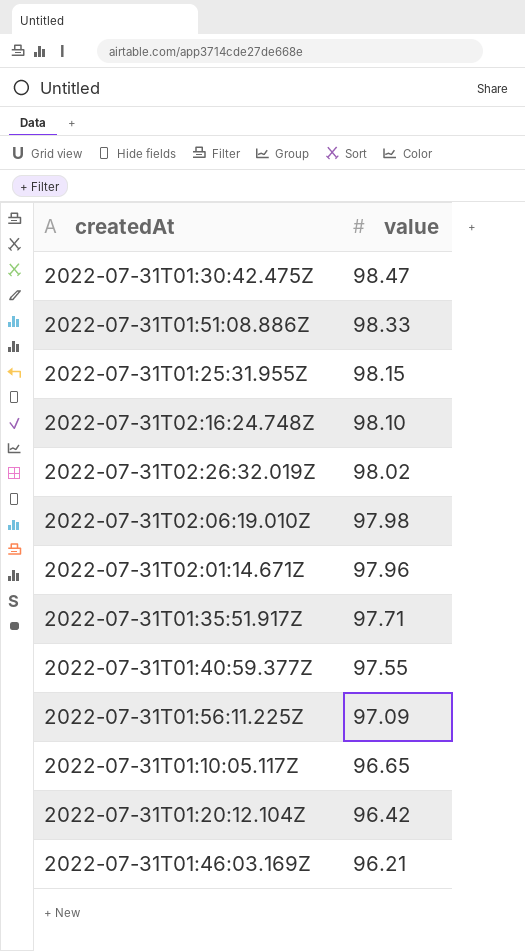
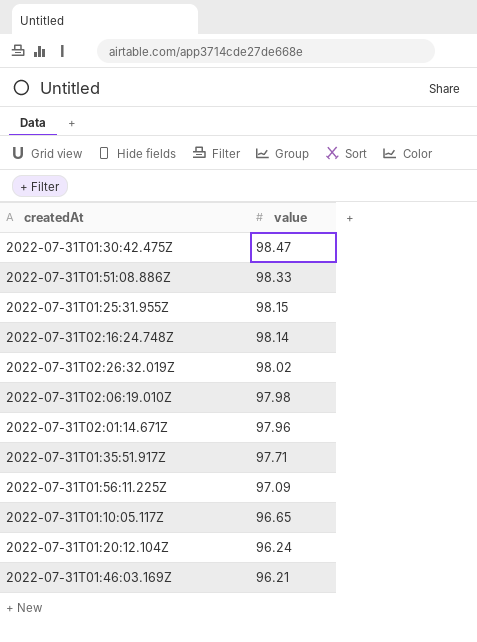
row 2022-07-31T01:40:59.377Z: 97.55 -> none
2022-07-31T02:16:24.748Z | value: 98.10 -> 98.14
2022-07-31T01:20:12.104Z | value: 96.42 -> 96.24

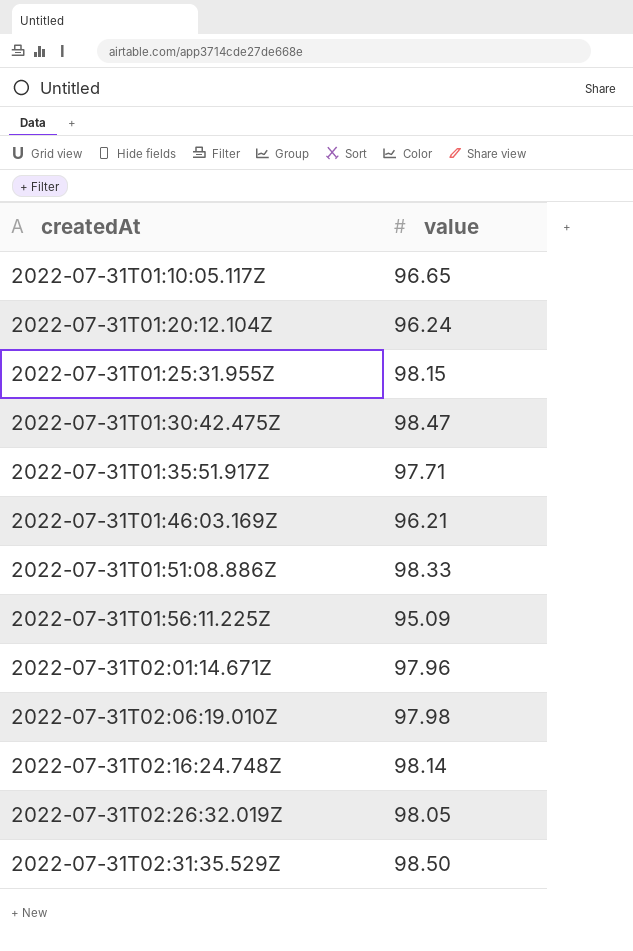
row order: value descending -> createdAt ascending
2022-07-31T01:56:11.225Z | value: 97.09 -> 95.09
2022-07-31T02:26:32.019Z | value: 98.02 -> 98.05
row 2022-07-31T02:31:35.529Z: none -> 98.50

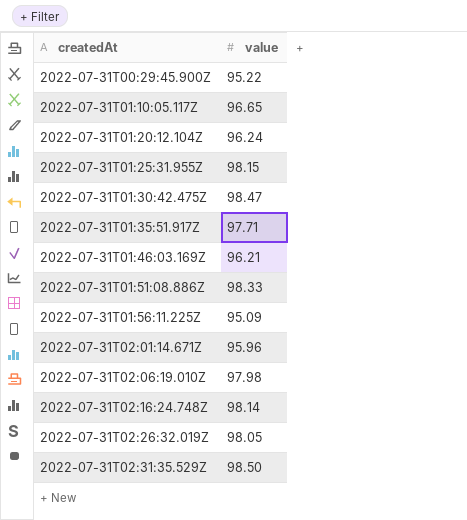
row 2022-07-31T00:29:45.900Z: none -> 95.22
2022-07-31T02:01:14.671Z | value: 97.96 -> 95.96

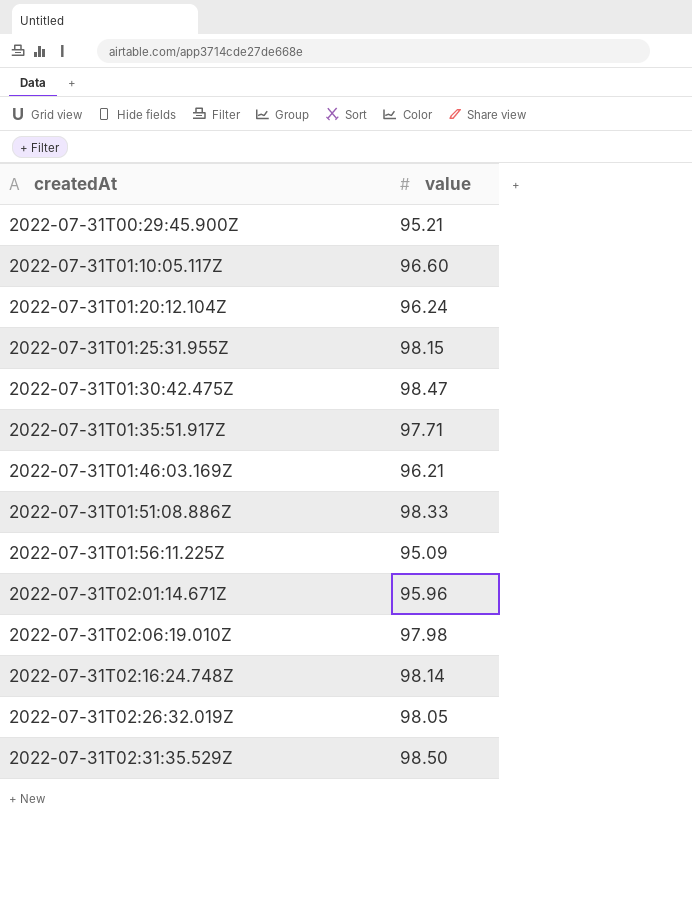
2022-07-31T00:29:45.900Z | value: 95.22 -> 95.21
2022-07-31T01:10:05.117Z | value: 96.65 -> 96.60

